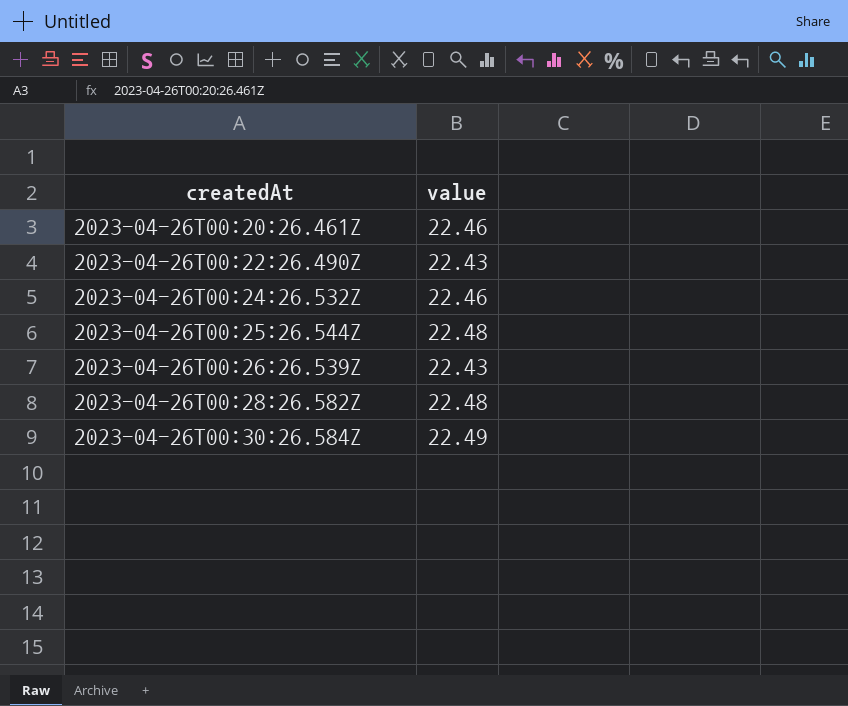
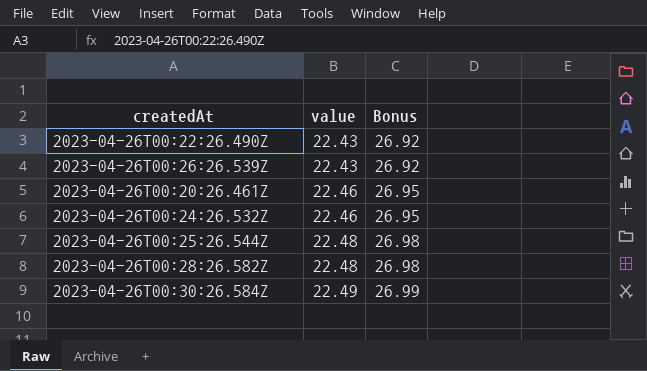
row order: createdAt ascending -> value ascending
column Bonus | formula: none -> [value] * 1.2

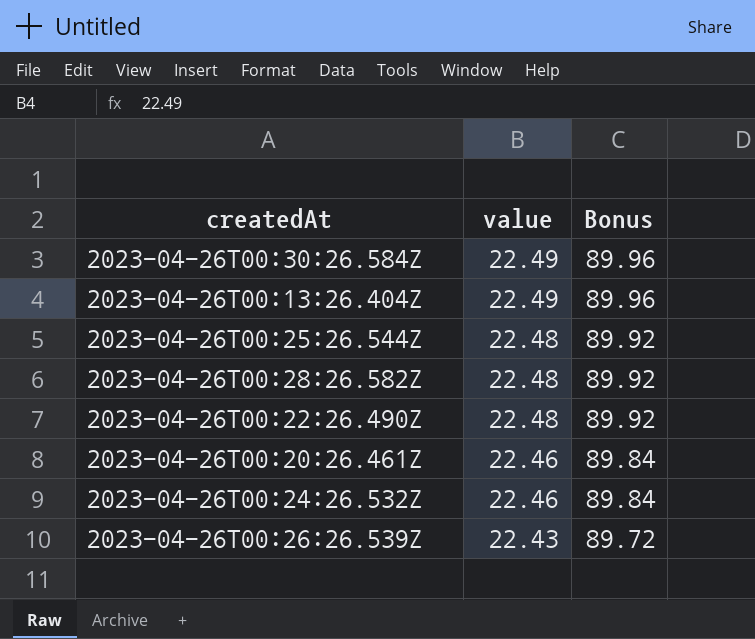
row order: value ascending -> value descending
column Bonus | formula: [value] * 1.2 -> [value] * 4
row 2023-04-26T00:13:26.404Z: none -> 22.49 | 89.96
2023-04-26T00:22:26.490Z | value: 22.43 -> 22.48

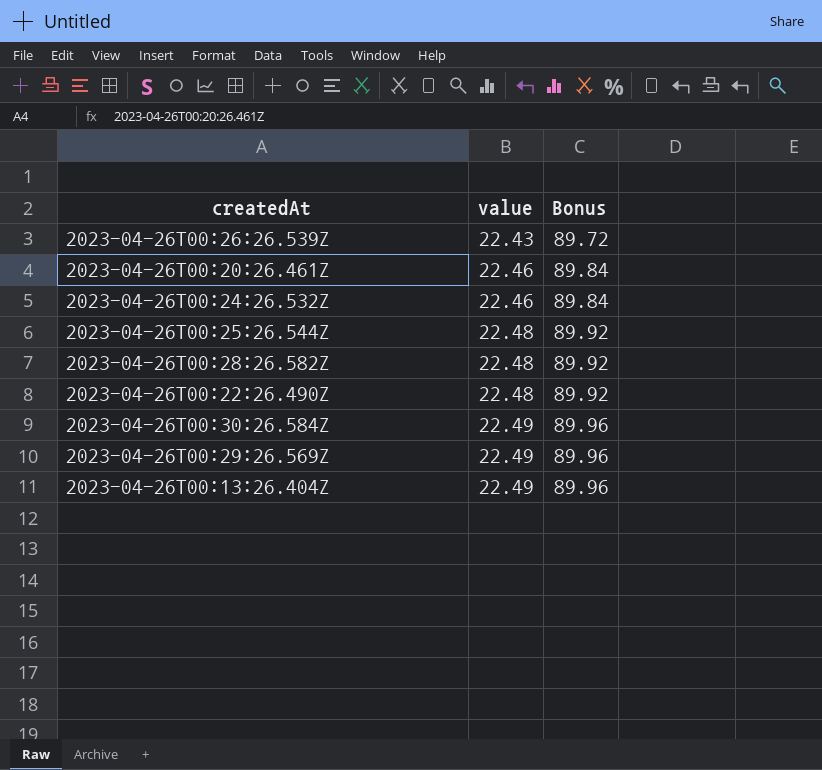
row order: value descending -> value ascending
row 2023-04-26T00:29:26.569Z: none -> 22.49 | 89.96

